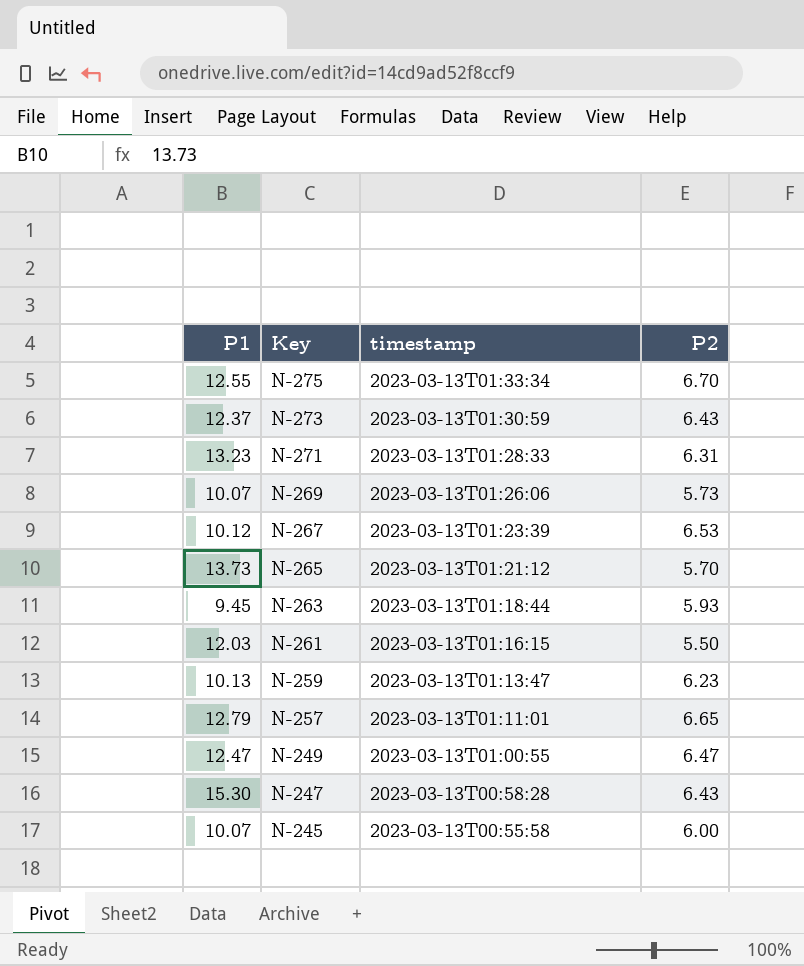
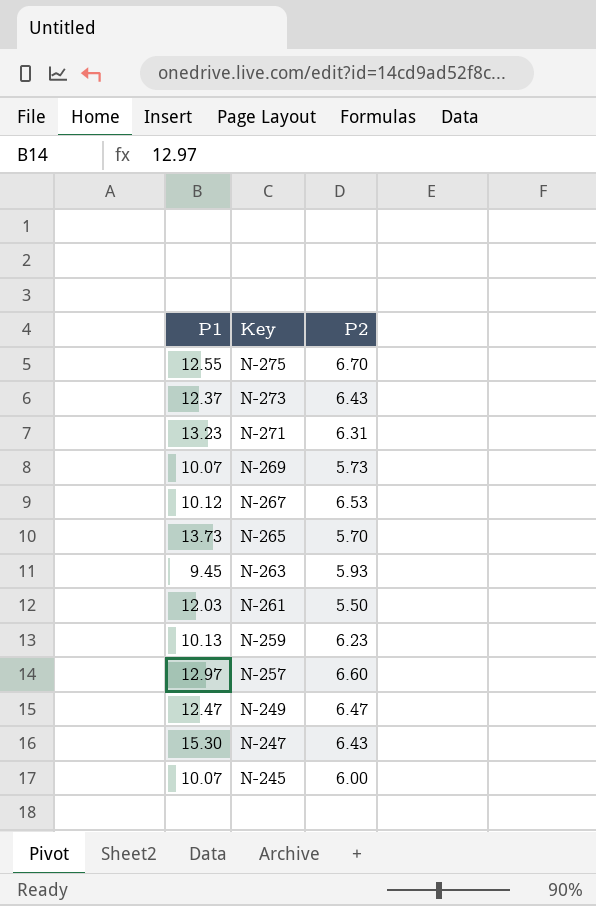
column timestamp | position: 3 -> none
N-257 | P1: 12.79 -> 12.97
N-257 | P2: 6.65 -> 6.60

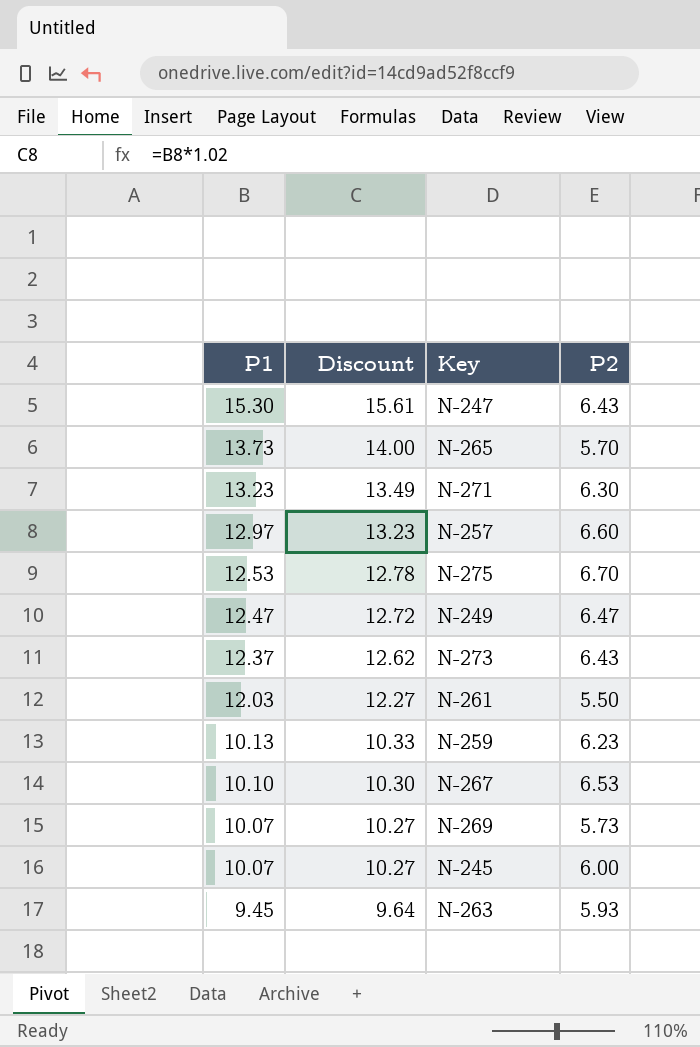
row order: Key descending -> P1 descending
column Discount | formula: none -> [P1] * 1.02
N-271 | P2: 6.31 -> 6.30
N-275 | P1: 12.55 -> 12.53
N-267 | P1: 10.12 -> 10.10

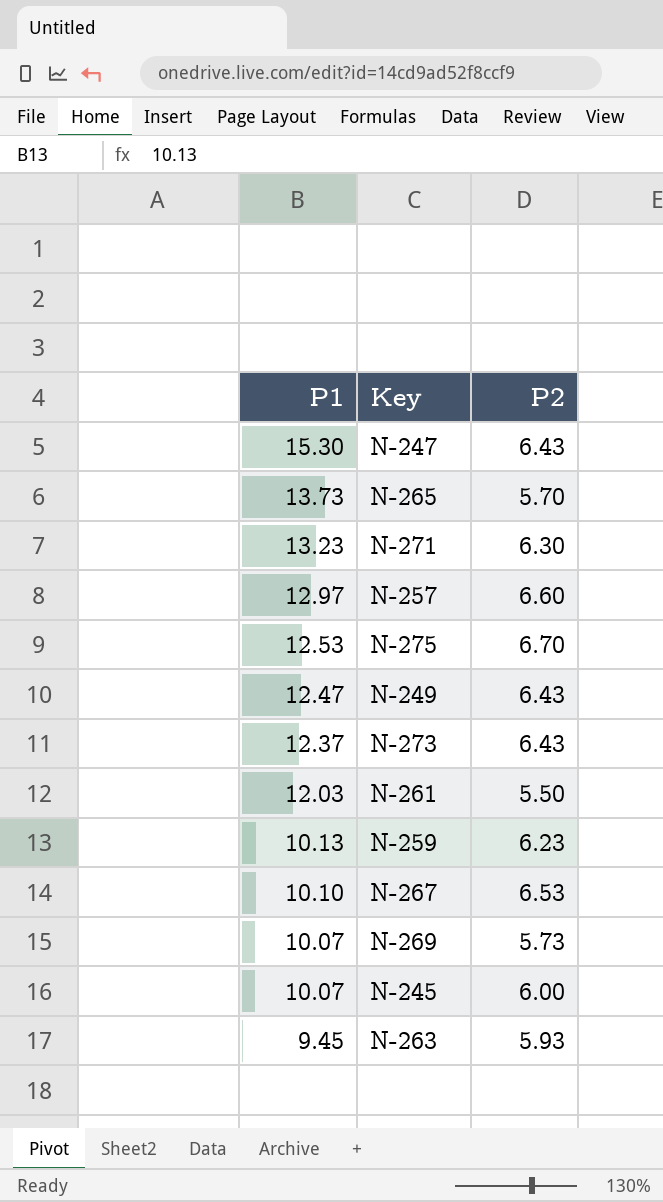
column Discount | formula: [P1] * 1.02 -> none
N-249 | P2: 6.47 -> 6.43

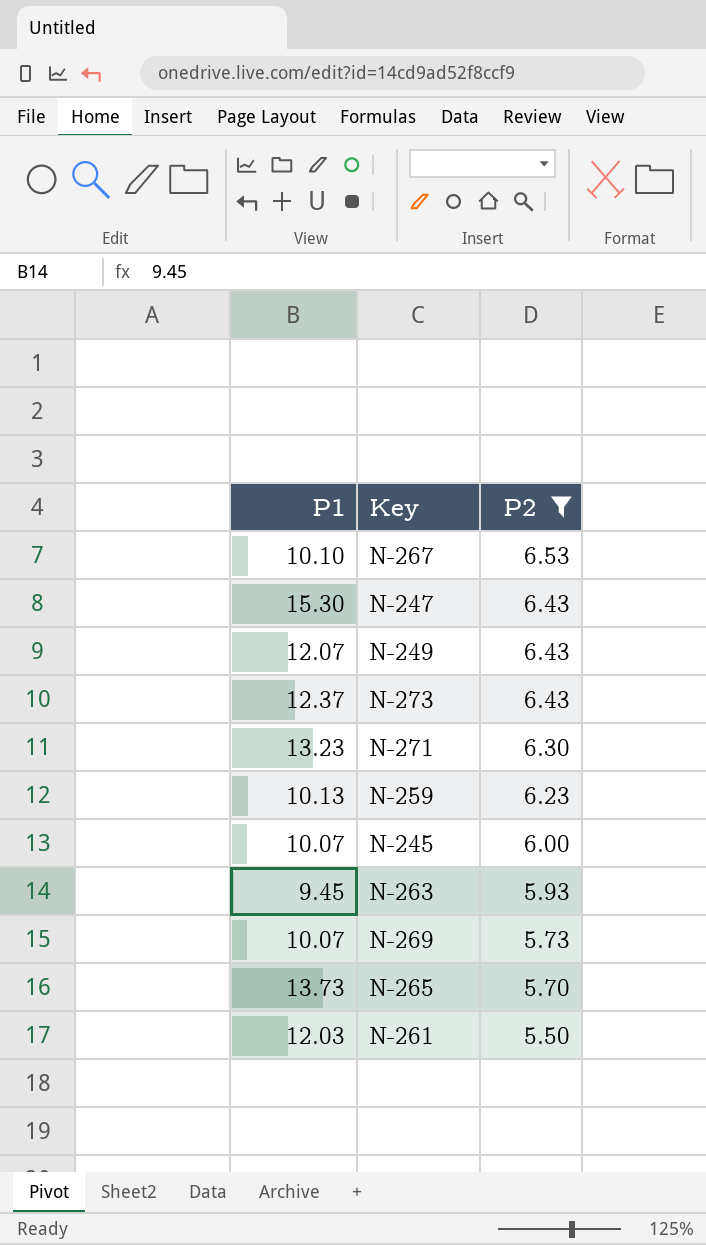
filter: none -> P2 <= 6.53
row order: P1 descending -> P2 descending
N-249 | P1: 12.47 -> 12.07

